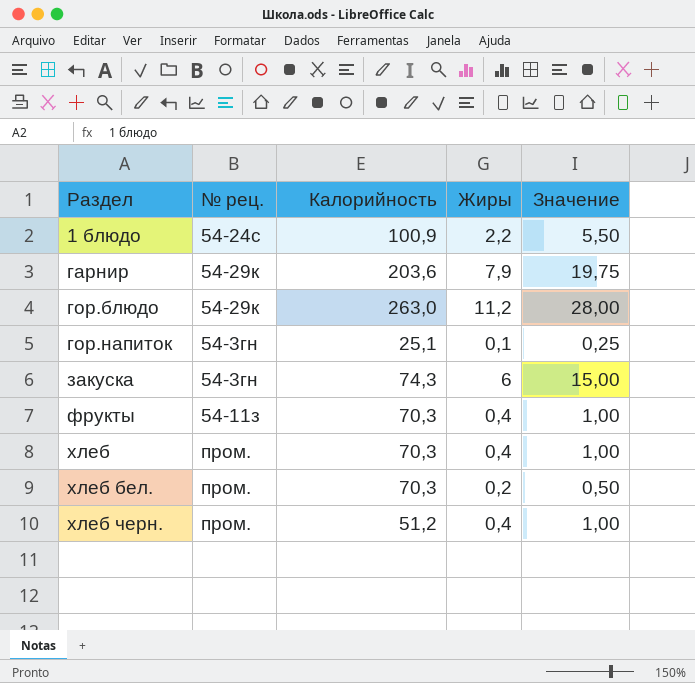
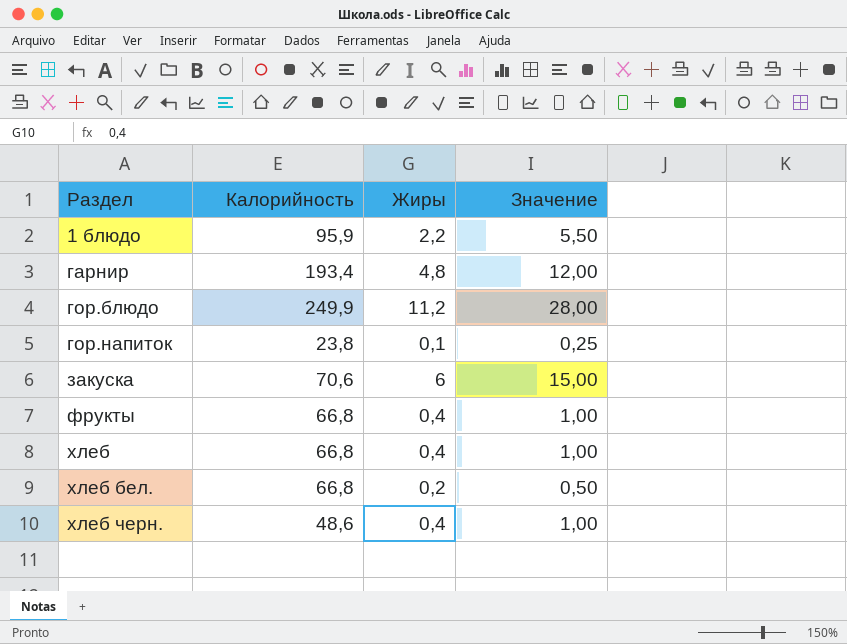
column № рец. | position: 2 -> none
1 блюдо | Калорийность: 100,9 -> 95,9
гарнир | Калорийность: 203,6 -> 193,4
гарнир | Жиры: 7,9 -> 4,8
гарнир | Значение: 19,75 -> 12,00
гор.блюдо | Калорийность: 263,0 -> 249,9
гор.напиток | Калорийность: 25,1 -> 23,8
закуска | Калорийность: 74,3 -> 70,6
фрукты | Калорийность: 70,3 -> 66,8
хлеб | Калорийность: 70,3 -> 66,8
хлеб бел. | Калорийность: 70,3 -> 66,8
хлеб черн. | Калорийность: 51,2 -> 48,6

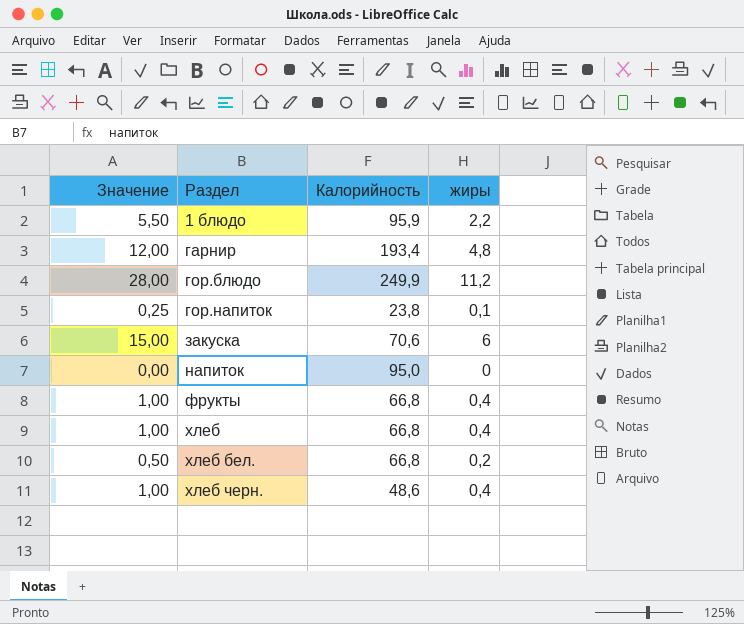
column Значение | position: 4 -> 1
column name: Жиры -> жиры
row напиток: none -> 0,00 | 95,0 | 0

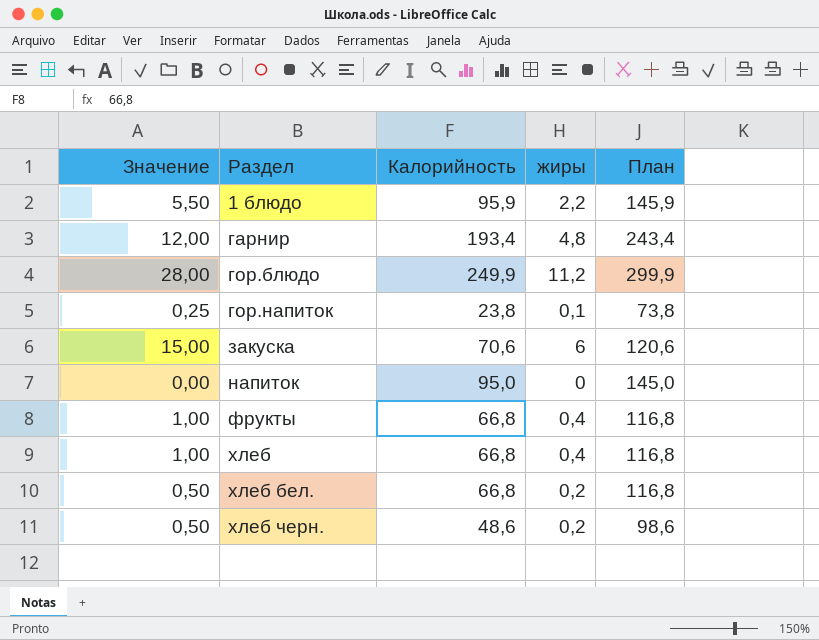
column План | formula: none -> [Калорийность] + 50
хлеб черн. | Значение: 1,00 -> 0,50
хлеб черн. | жиры: 0,4 -> 0,2

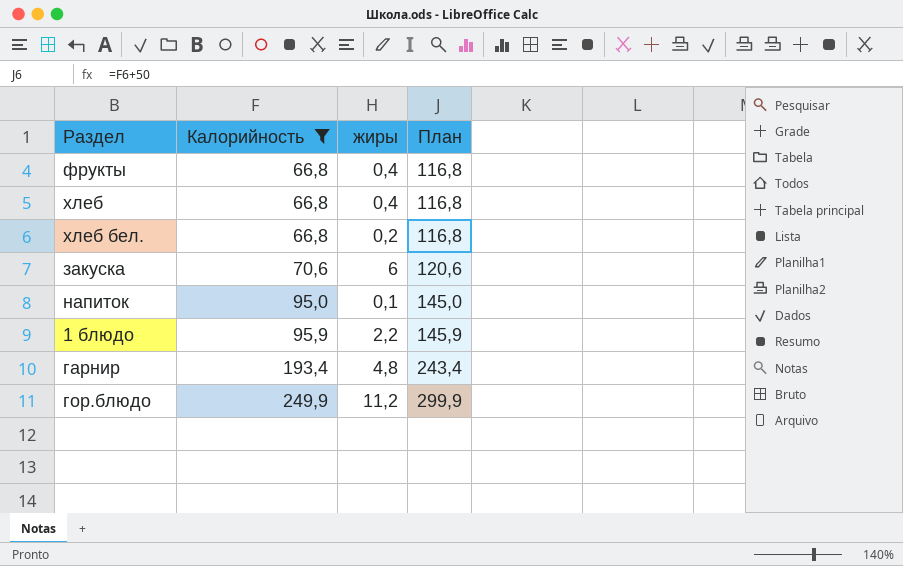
filter: none -> Калорийность >= 66,8
row order: Раздел ascending -> Калорийность ascending
column Значение | formula: [жиры] * 2,5 -> none
напиток | жиры: 0 -> 0,1

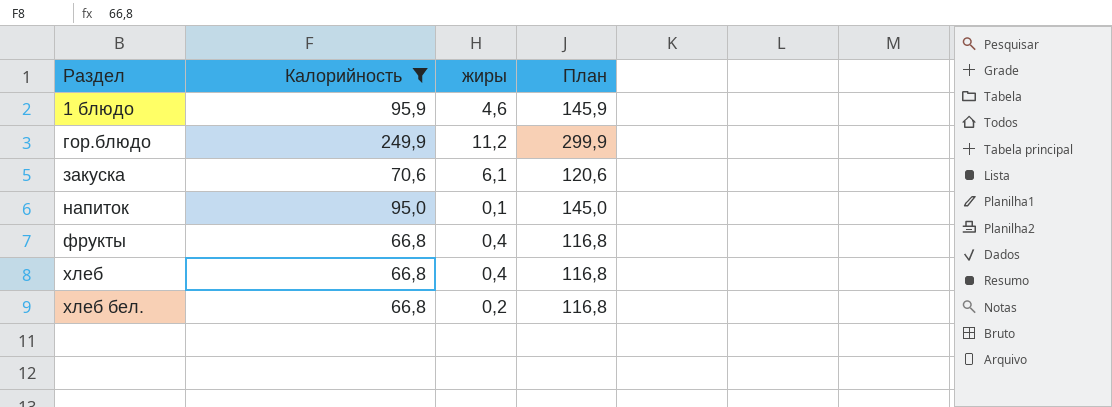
row order: Калорийность ascending -> Раздел ascending
row гарнир: 193,4 | 4,8 | 243,4 -> none
1 блюдо | жиры: 2,2 -> 4,6
закуска | жиры: 6 -> 6,1

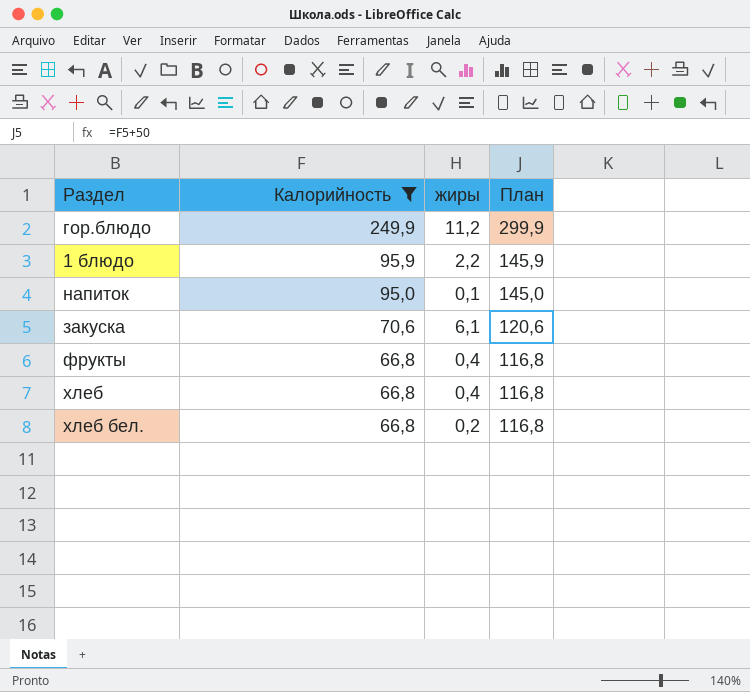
row order: Раздел ascending -> Калорийность descending
1 блюдо | жиры: 4,6 -> 2,2

